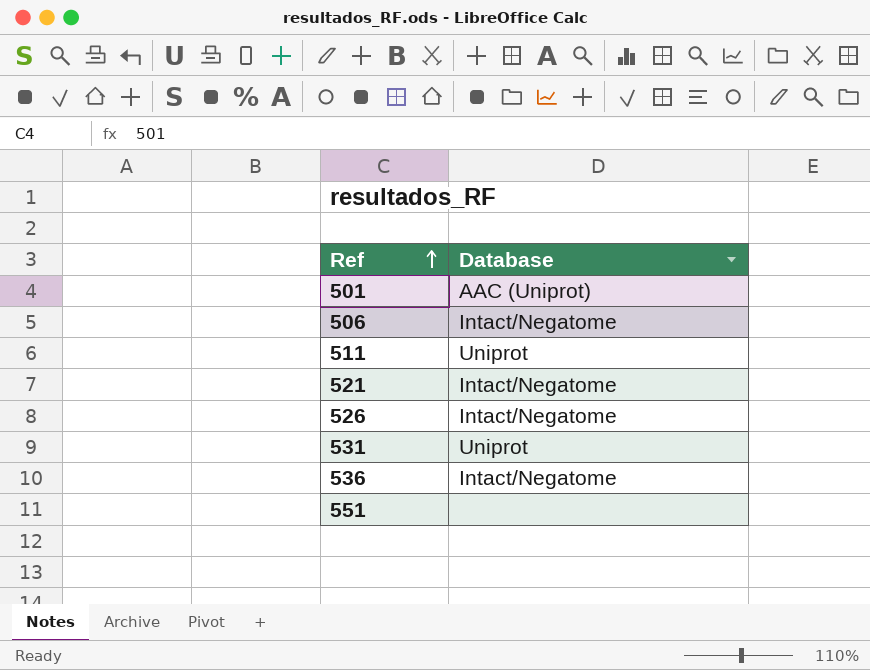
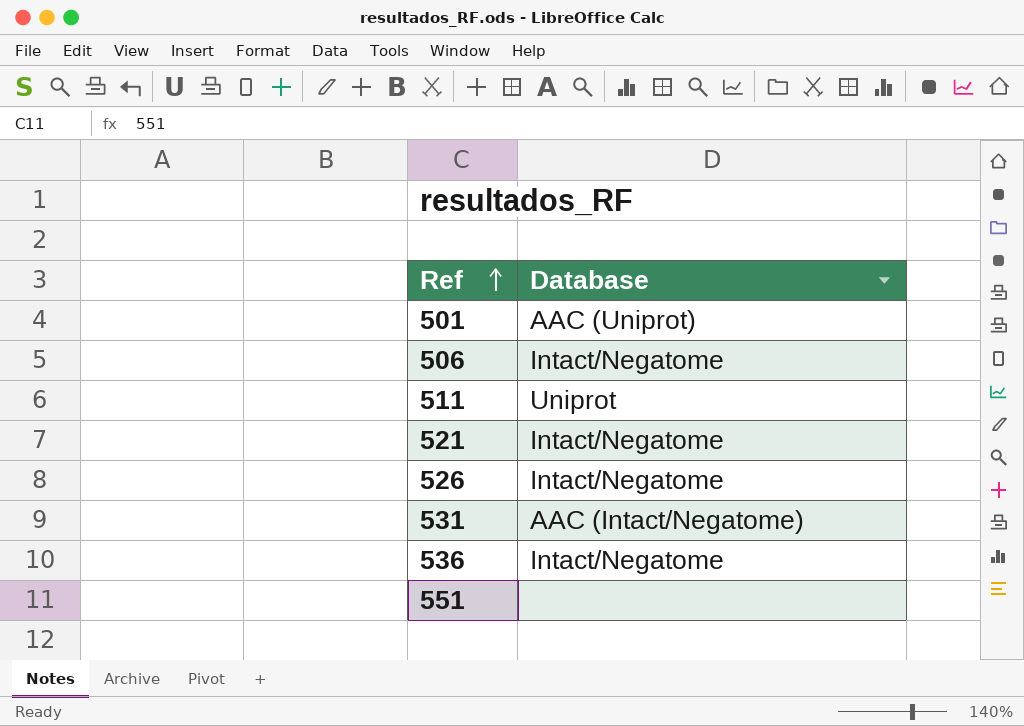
531 | Database: Uniprot -> AAC (Intact/Negatome)

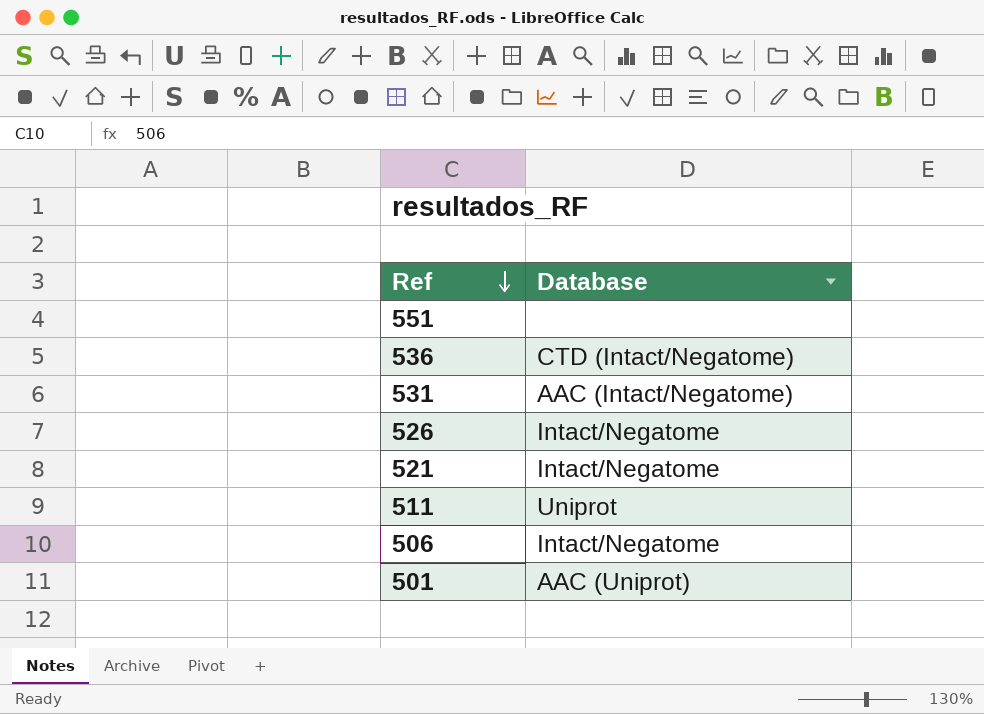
row order: Ref ascending -> Ref descending
536 | Database: Intact/Negatome -> CTD (Intact/Negatome)

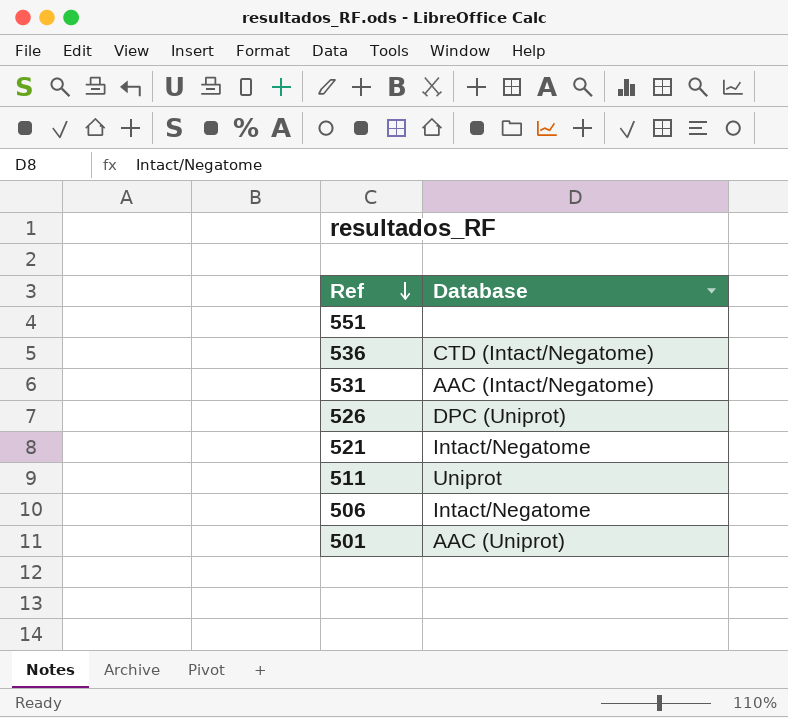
526 | Database: Intact/Negatome -> DPC (Uniprot)

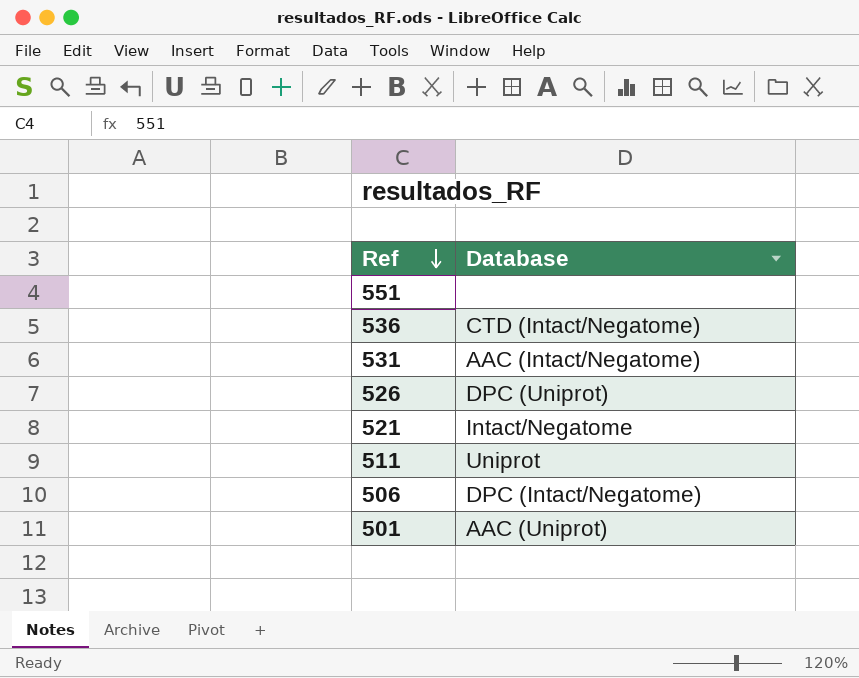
506 | Database: Intact/Negatome -> DPC (Intact/Negatome)

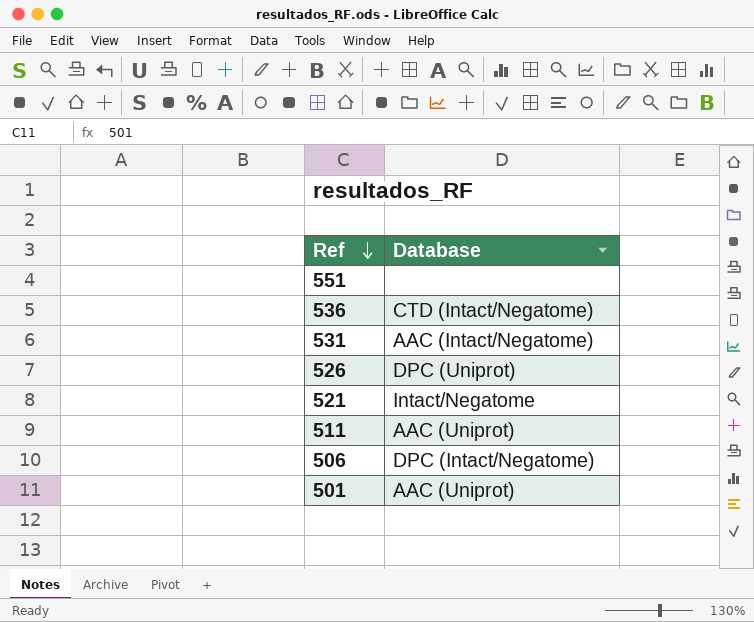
511 | Database: Uniprot -> AAC (Uniprot)

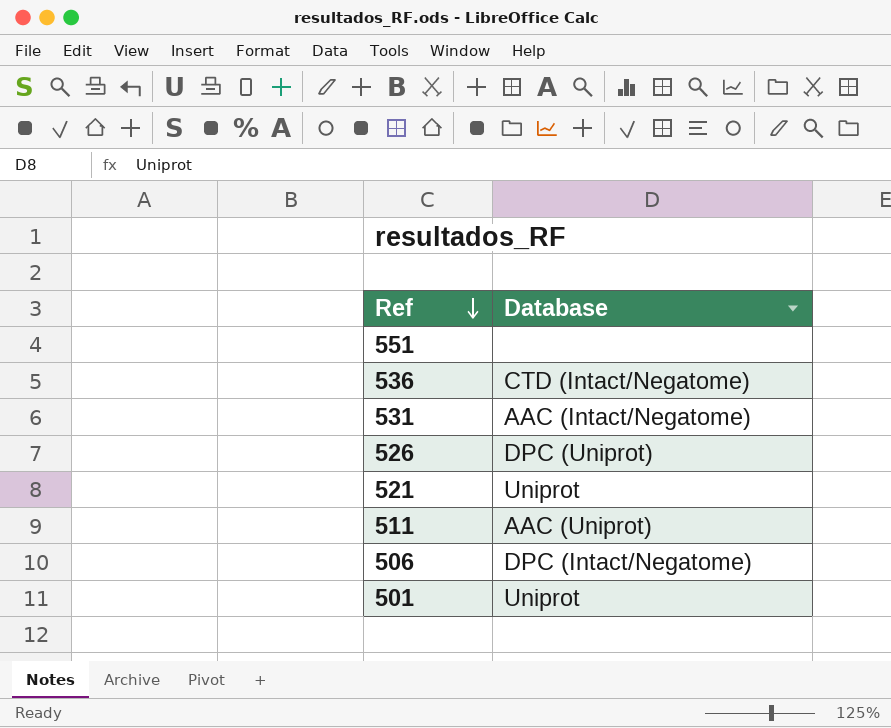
521 | Database: Intact/Negatome -> Uniprot
501 | Database: AAC (Uniprot) -> Uniprot

